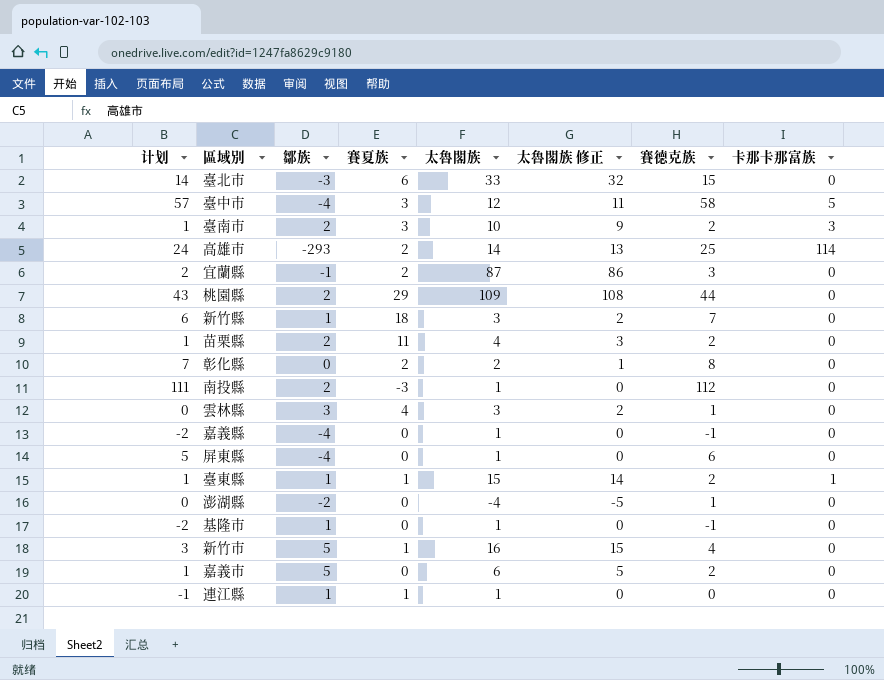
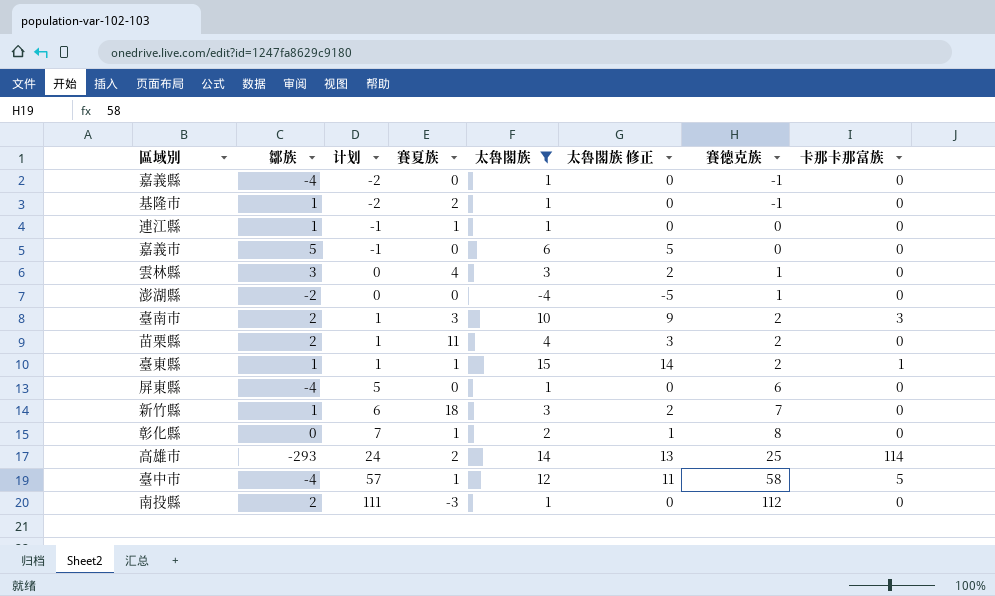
filter: none -> 太魯閣族 <= 15
row order: none -> 计划 ascending
column 计划 | position: 1 -> 3
基隆市 | 賽夏族: 0 -> 2
嘉義市 | 计划: 1 -> -1
嘉義市 | 賽德克族: 2 -> 0
彰化縣 | 賽夏族: 2 -> 1
臺中市 | 賽夏族: 3 -> 1

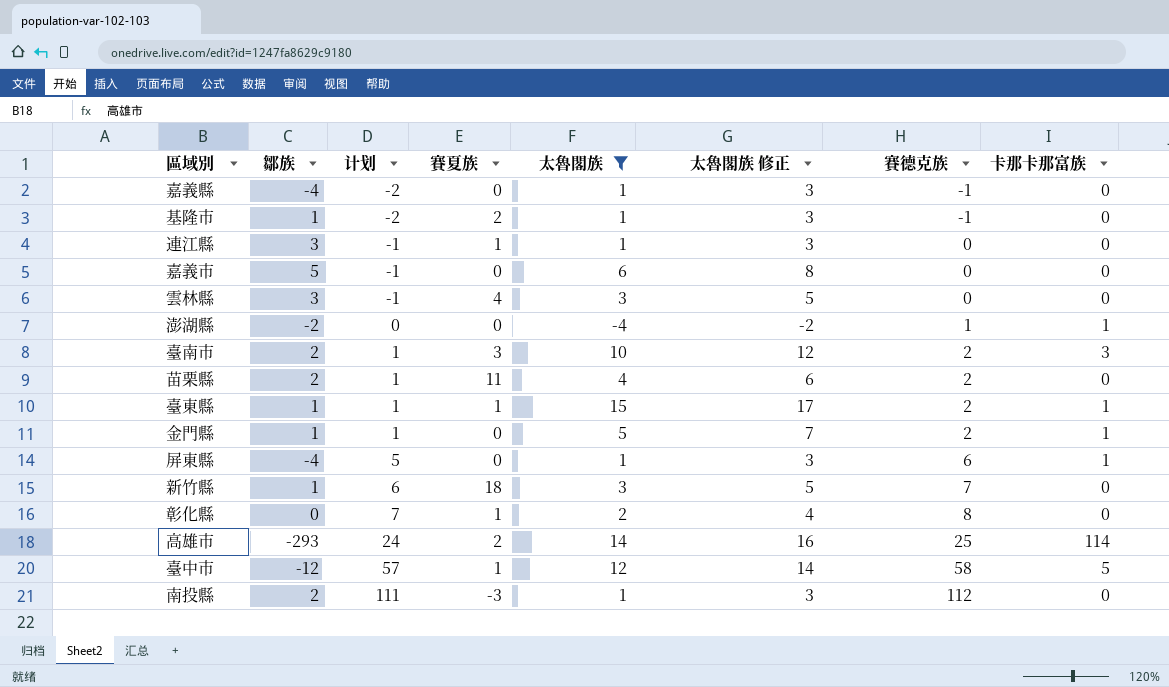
column 太魯閣族 修正 | formula: [太魯閣族] - 1 -> [太魯閣族] + 2
連江縣 | 鄒族: 1 -> 3
雲林縣 | 计划: 0 -> -1
雲林縣 | 賽德克族: 1 -> 0
澎湖縣 | 卡那卡那富族: 0 -> 1
row 金門縣: none -> 1 | 1 | 0 | 5 | 7 | 2 | 1
屏東縣 | 卡那卡那富族: 0 -> 1
臺中市 | 鄒族: -4 -> -12

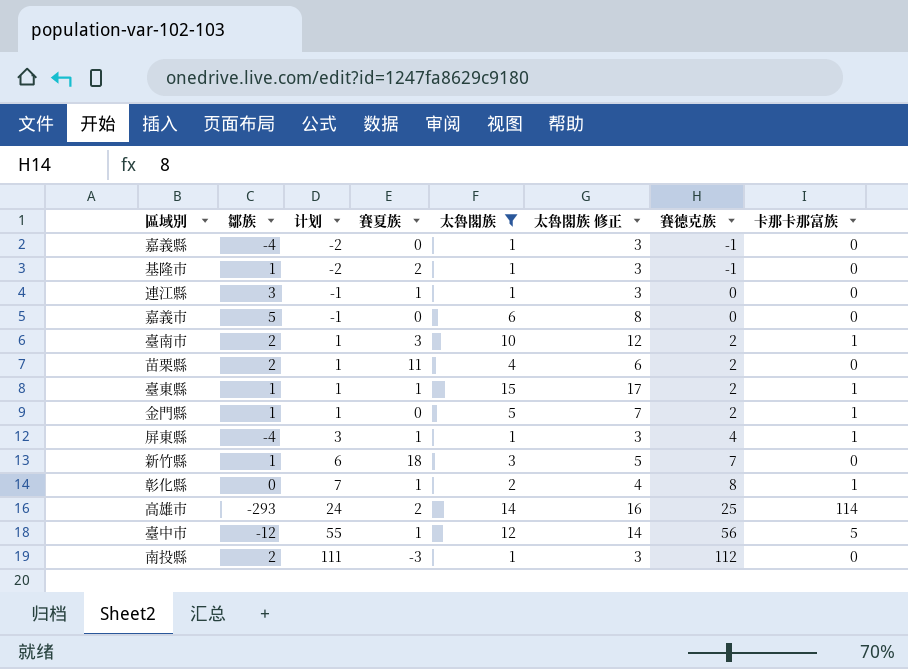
row 雲林縣: 3 | -1 | 4 | 3 | 5 | 0 | 0 -> none
row 澎湖縣: -2 | 0 | 0 | -4 | -2 | 1 | 1 -> none
臺南市 | 卡那卡那富族: 3 -> 1
屏東縣 | 计划: 5 -> 3
屏東縣 | 賽夏族: 0 -> 1
屏東縣 | 賽德克族: 6 -> 4
彰化縣 | 卡那卡那富族: 0 -> 1
臺中市 | 计划: 57 -> 55
臺中市 | 賽德克族: 58 -> 56

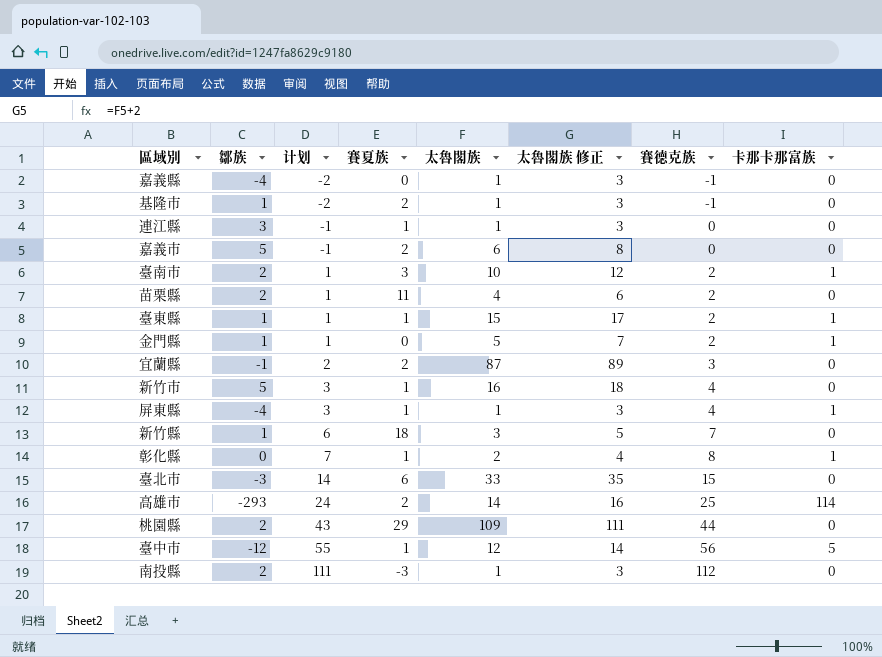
filter: 太魯閣族 <= 15 -> none
嘉義市 | 賽夏族: 0 -> 2

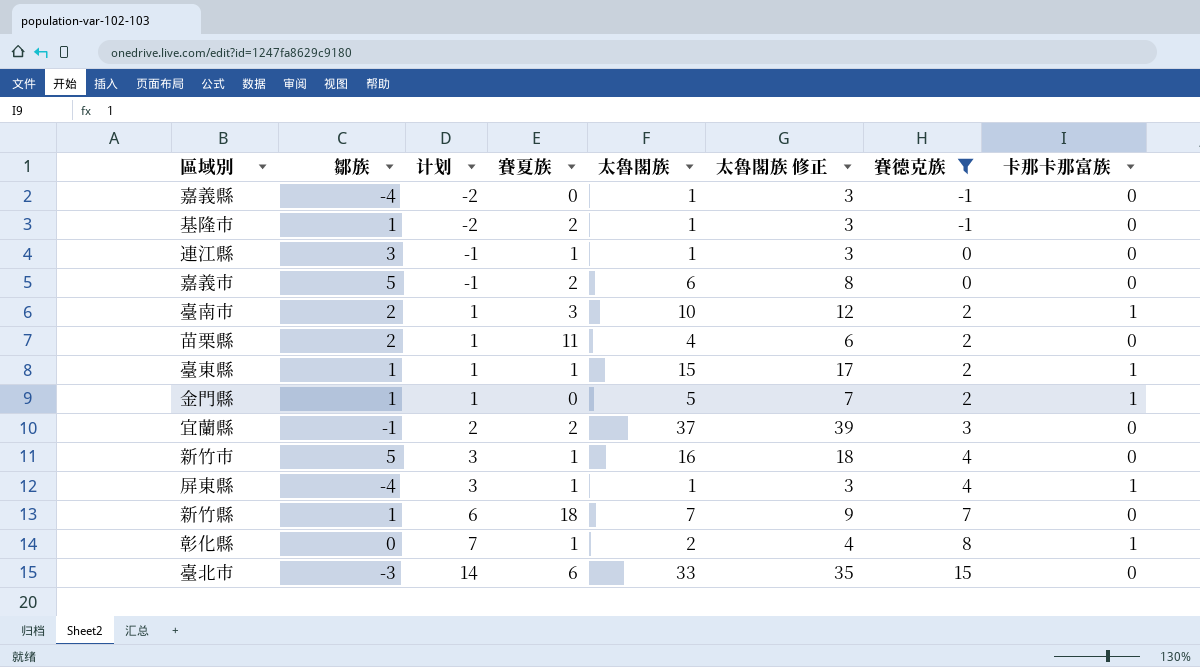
filter: none -> 賽德克族 <= 15
宜蘭縣 | 太魯閣族: 87 -> 37
宜蘭縣 | 太魯閣族 修正: 89 -> 39
新竹縣 | 太魯閣族: 3 -> 7
新竹縣 | 太魯閣族 修正: 5 -> 9

